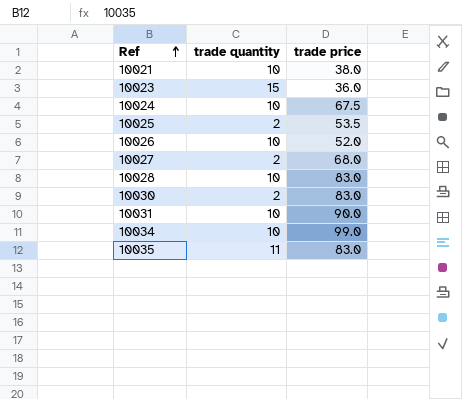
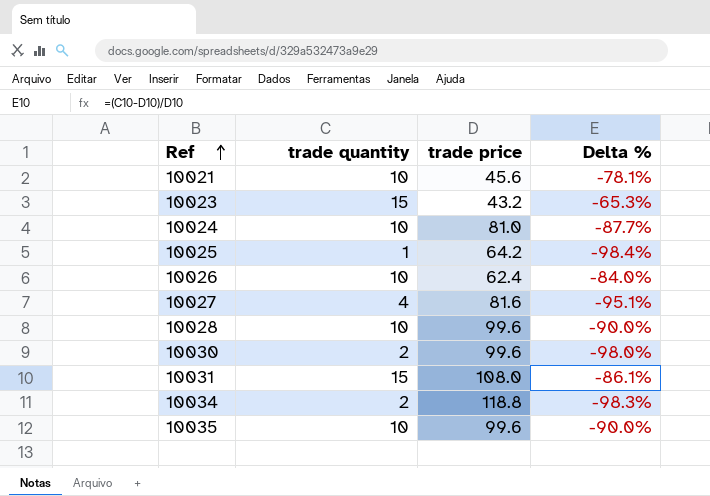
column Delta % | formula: none -> ([trade quantity] - [trade price]) / [trade price]
10021 | trade price: 38.0 -> 45.6
10023 | trade price: 36.0 -> 43.2
10024 | trade price: 67.5 -> 81.0
10025 | trade quantity: 2 -> 1
10025 | trade price: 53.5 -> 64.2
10026 | trade price: 52.0 -> 62.4
10027 | trade quantity: 2 -> 4
10027 | trade price: 68.0 -> 81.6
10028 | trade price: 83.0 -> 99.6
10030 | trade price: 83.0 -> 99.6
10031 | trade quantity: 10 -> 15
10031 | trade price: 90.0 -> 108.0
10034 | trade quantity: 10 -> 2
10034 | trade price: 99.0 -> 118.8
10035 | trade quantity: 11 -> 10
10035 | trade price: 83.0 -> 99.6

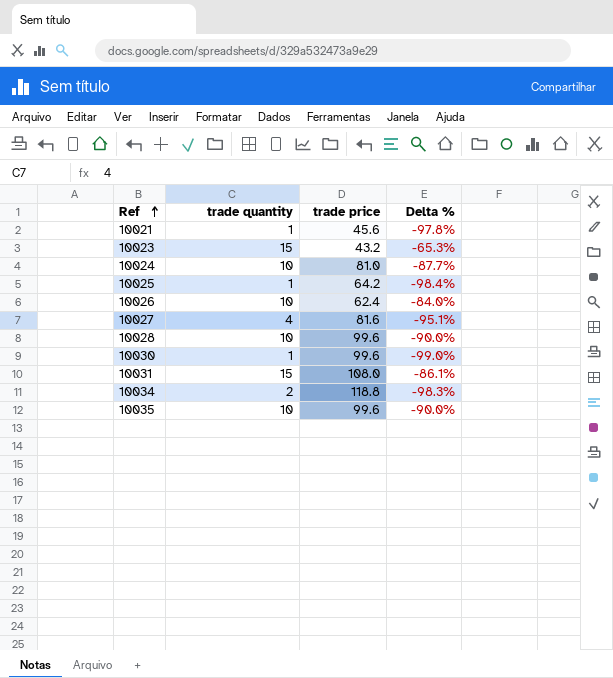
10021 | trade quantity: 10 -> 1
10021 | Delta %: -78.1% -> -97.8%
10030 | trade quantity: 2 -> 1
10030 | Delta %: -98.0% -> -99.0%

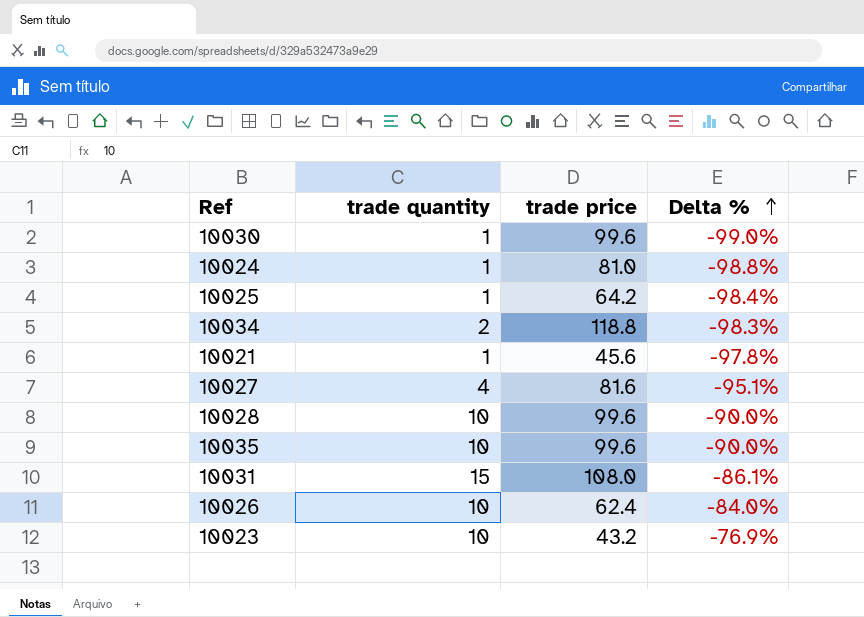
row order: Ref ascending -> Delta % ascending
10024 | trade quantity: 10 -> 1
10024 | Delta %: -87.7% -> -98.8%
10023 | trade quantity: 15 -> 10
10023 | Delta %: -65.3% -> -76.9%

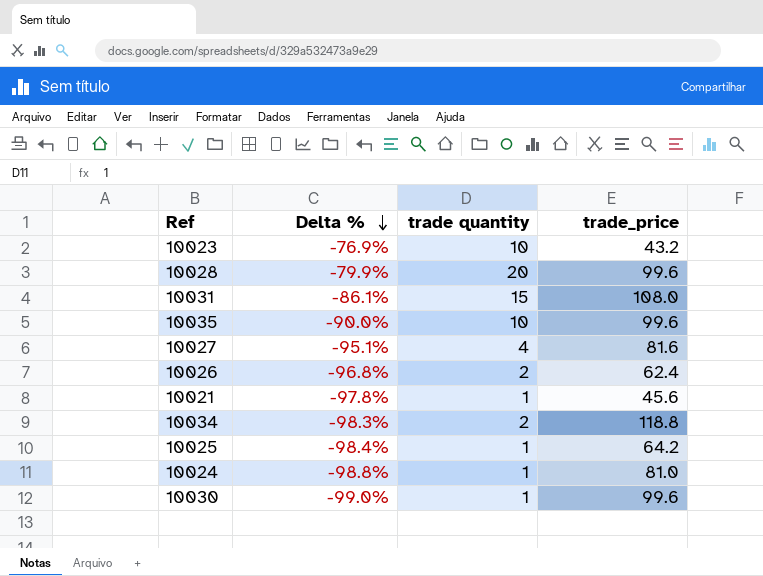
row order: Delta % ascending -> Delta % descending
column Delta % | position: 4 -> 2
column name: trade price -> trade_price
10028 | Delta %: -90.0% -> -79.9%
10028 | trade quantity: 10 -> 20
10026 | Delta %: -84.0% -> -96.8%
10026 | trade quantity: 10 -> 2

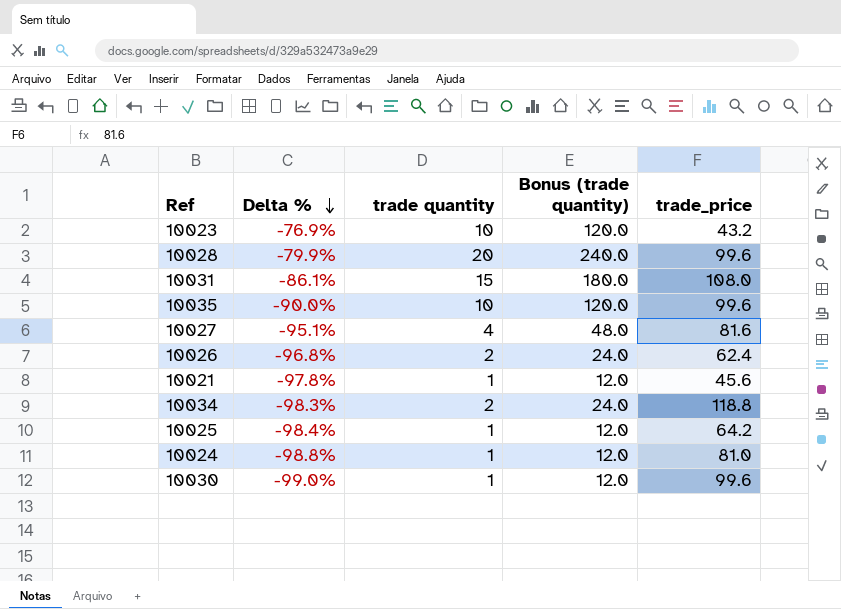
column Bonus (trade quantity) | formula: none -> [trade quantity] * 12

